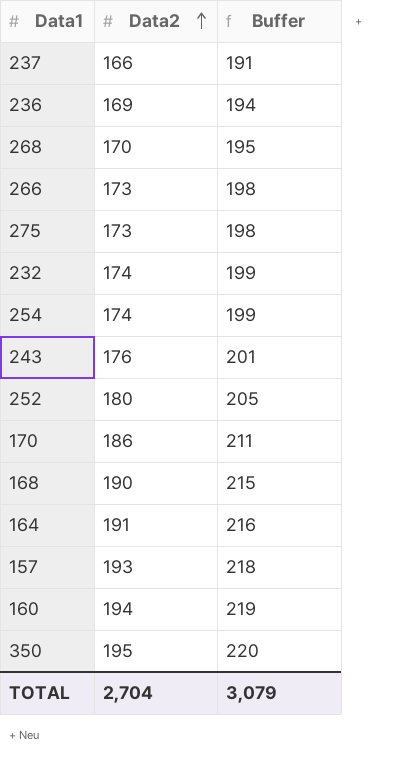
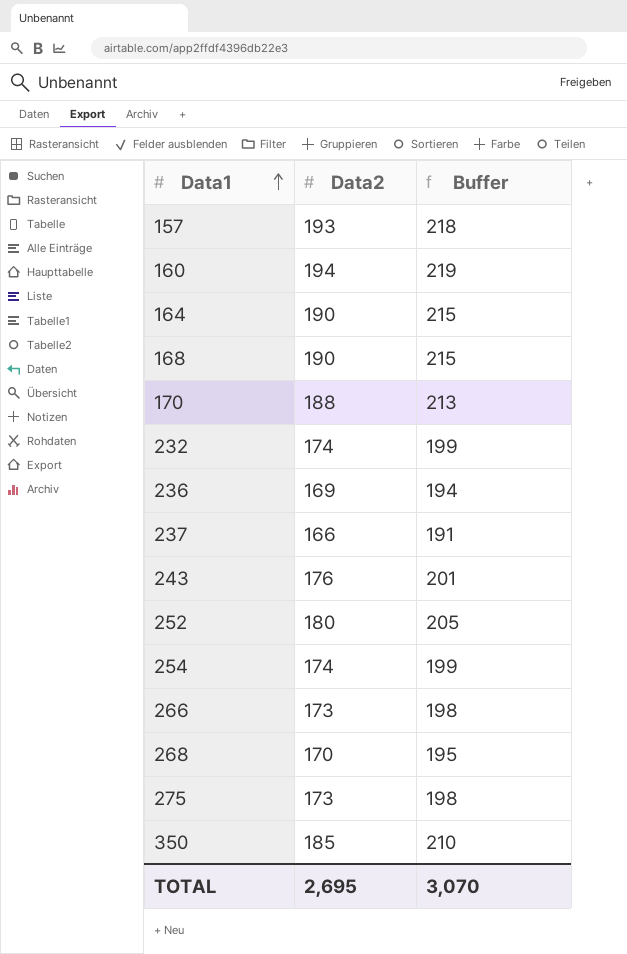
row order: Data2 ascending -> Data1 ascending
164 | Data2: 191 -> 190
164 | Buffer: 216 -> 215
170 | Data2: 186 -> 188
170 | Buffer: 211 -> 213
350 | Data2: 195 -> 185
350 | Buffer: 220 -> 210
TOTAL | Data2: 2,704 -> 2,695
TOTAL | Buffer: 3,079 -> 3,070

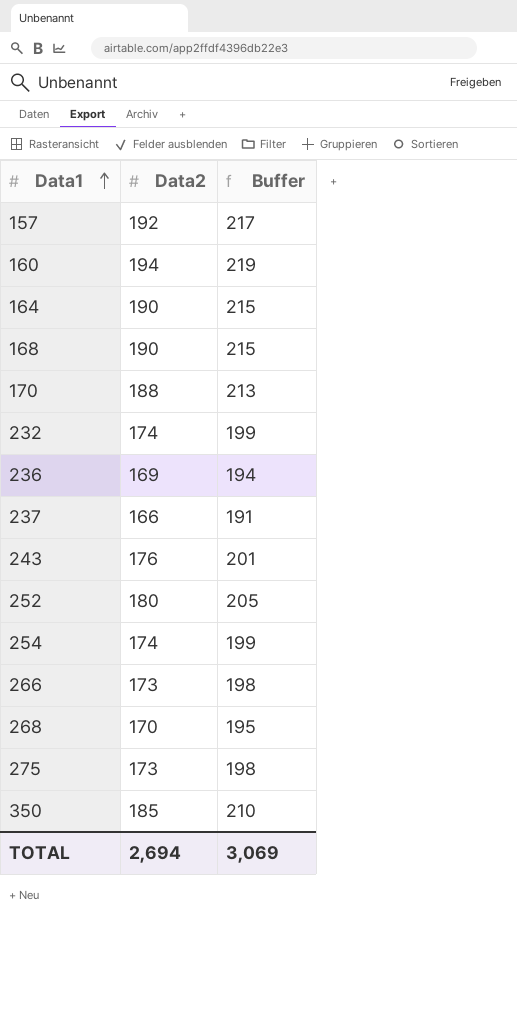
157 | Data2: 193 -> 192
157 | Buffer: 218 -> 217
TOTAL | Data2: 2,695 -> 2,694
TOTAL | Buffer: 3,070 -> 3,069

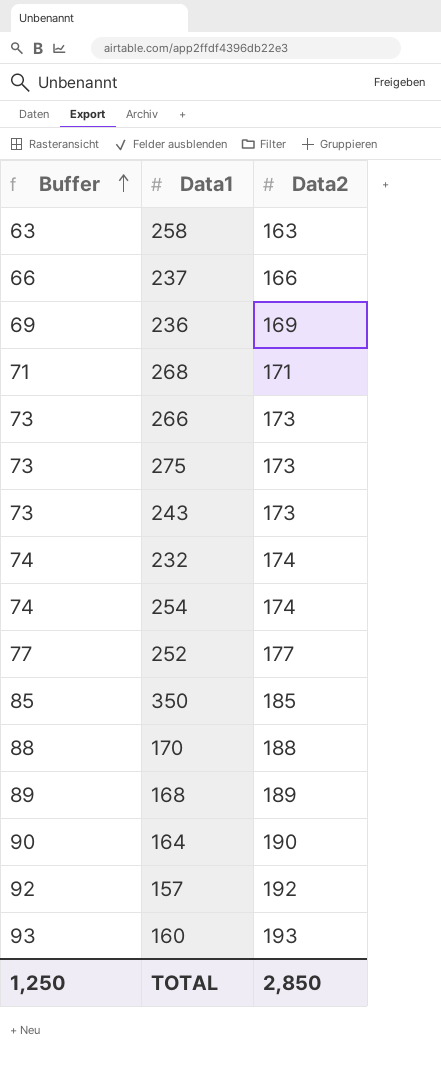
row order: Data1 ascending -> Buffer ascending
column Buffer | formula: [Data2] + 25 -> [Data2] - 100
column Buffer | position: 3 -> 1
row 258: none -> 63 | 163
268 | Data2: 170 -> 171
243 | Data2: 176 -> 173
252 | Data2: 180 -> 177
168 | Data2: 190 -> 189
160 | Data2: 194 -> 193
TOTAL | Buffer: 3,069 -> 1,250
TOTAL | Data2: 2,694 -> 2,850

